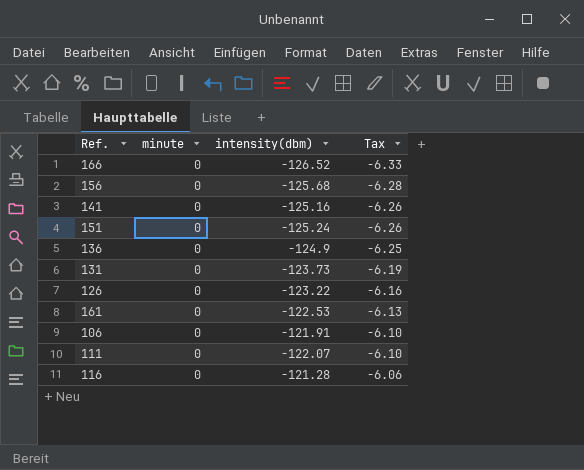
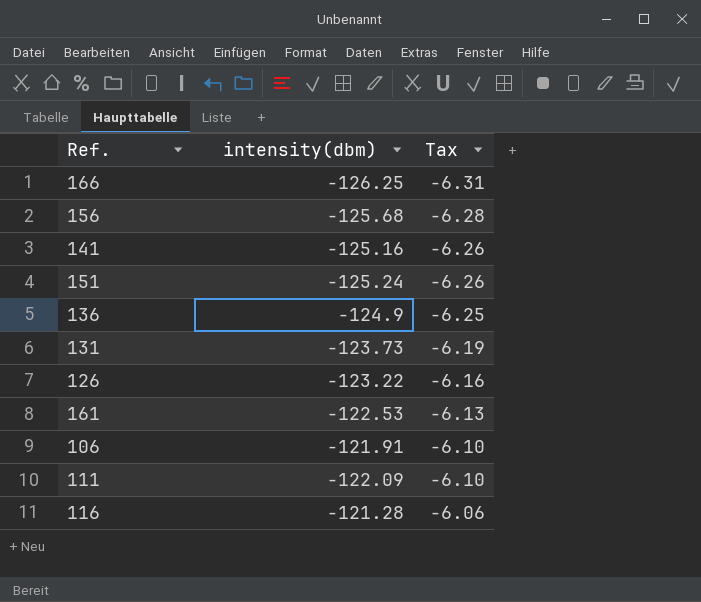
column minute | position: 2 -> none
166 | intensity(dbm): -126.52 -> -126.25
166 | Tax: -6.33 -> -6.31
111 | intensity(dbm): -122.07 -> -122.09

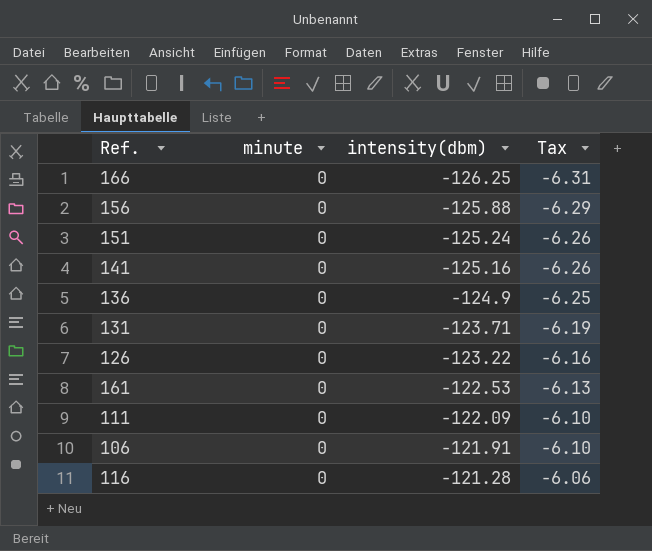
row order: Tax ascending -> intensity(dbm) ascending
column minute | position: none -> 2
156 | intensity(dbm): -125.68 -> -125.88
156 | Tax: -6.28 -> -6.29
131 | intensity(dbm): -123.73 -> -123.71

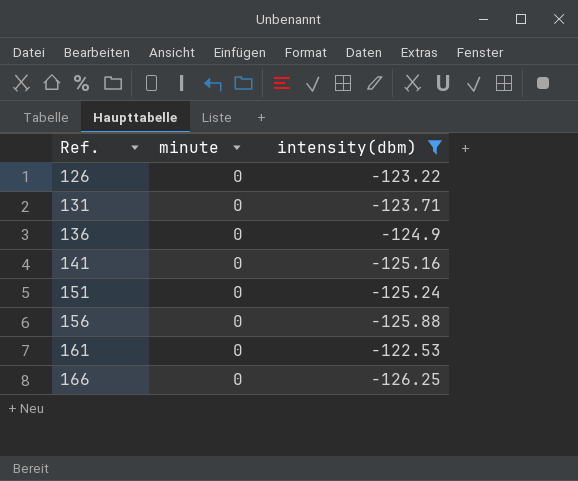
filter: none -> intensity(dbm) <= -122.53
row order: intensity(dbm) ascending -> Ref. ascending
column Tax | formula: [intensity(dbm)] * 0.05 -> none

